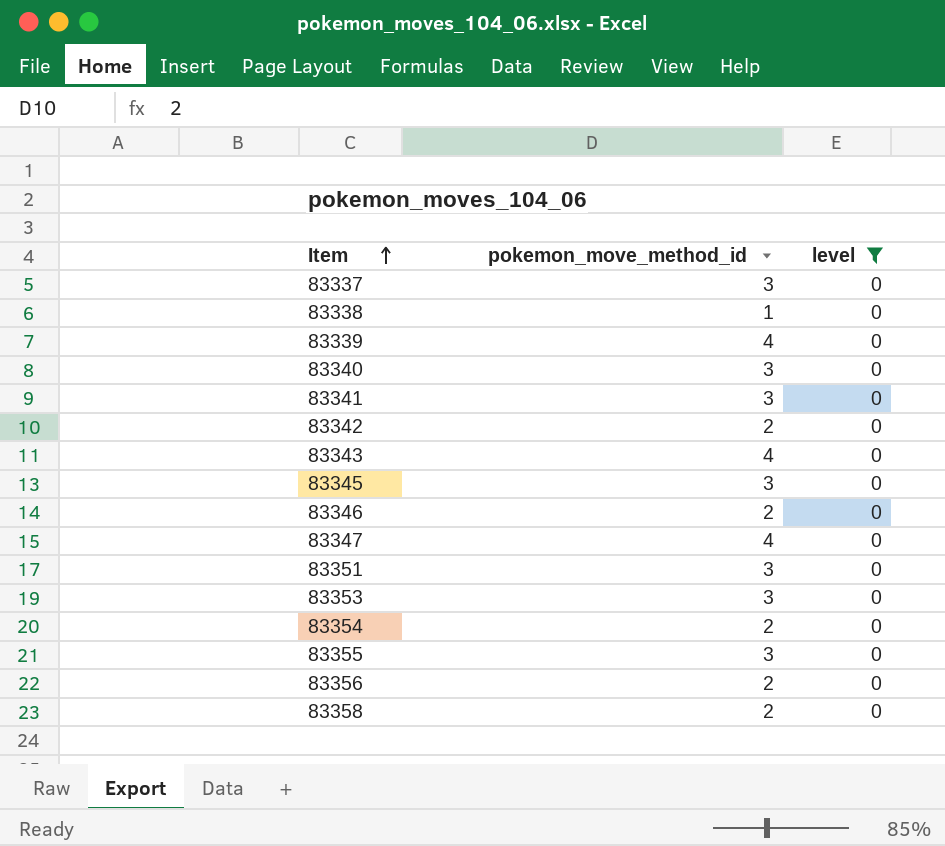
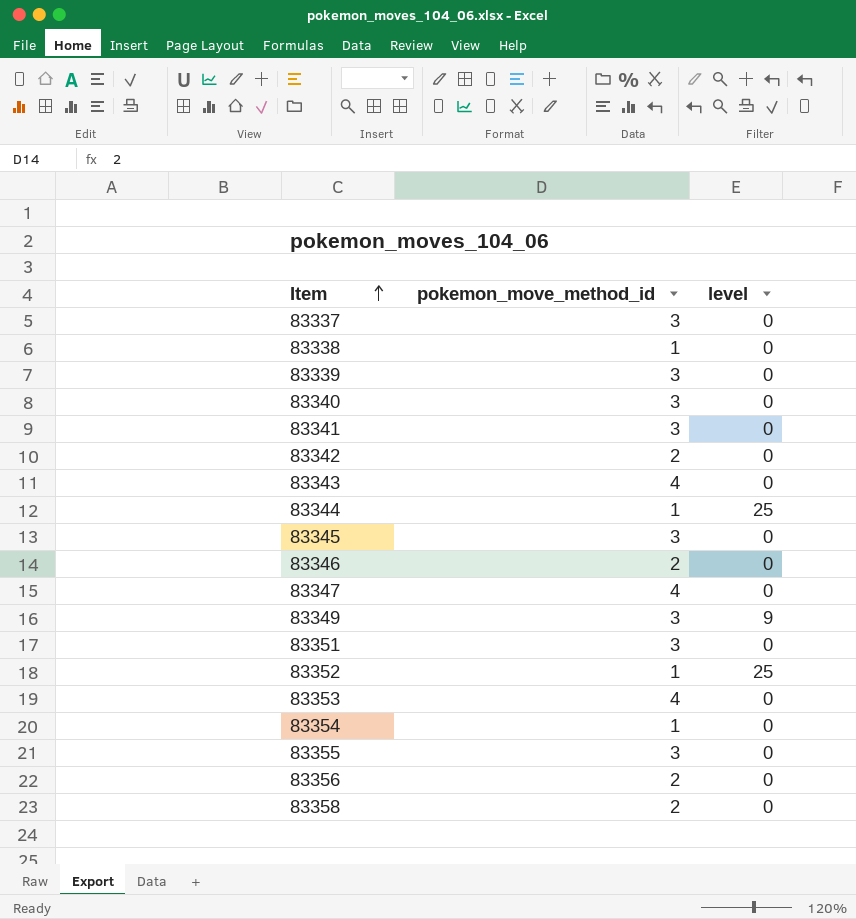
filter: level = 0 -> none
83339 | pokemon_move_method_id: 4 -> 3
83353 | pokemon_move_method_id: 3 -> 4
83354 | pokemon_move_method_id: 2 -> 1

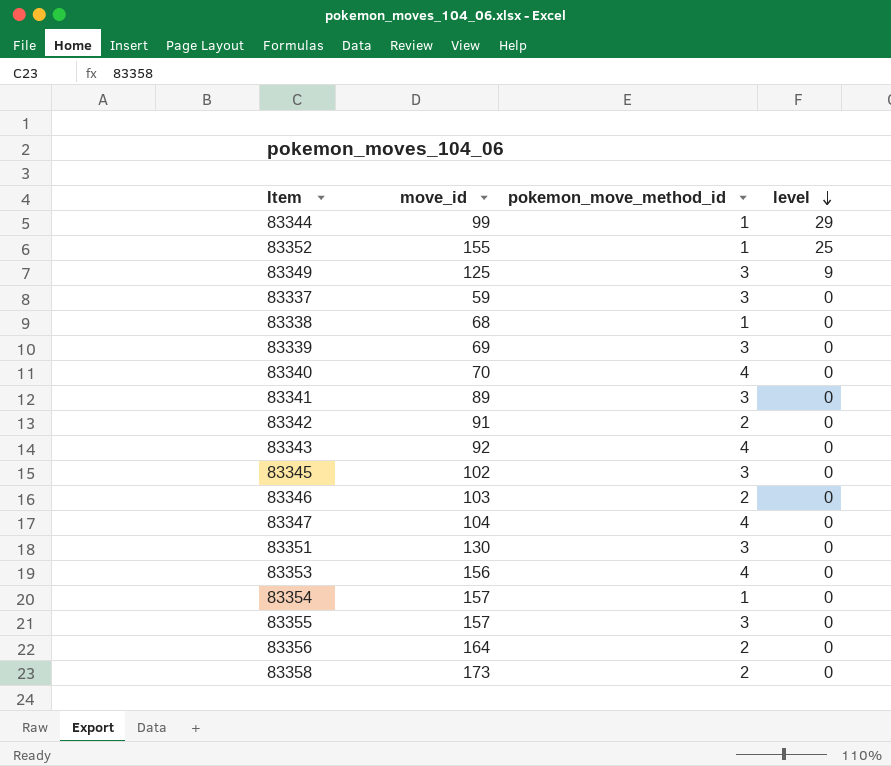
row order: Item ascending -> level descending
column move_id | position: none -> 2
83344 | level: 25 -> 29
83340 | pokemon_move_method_id: 3 -> 4

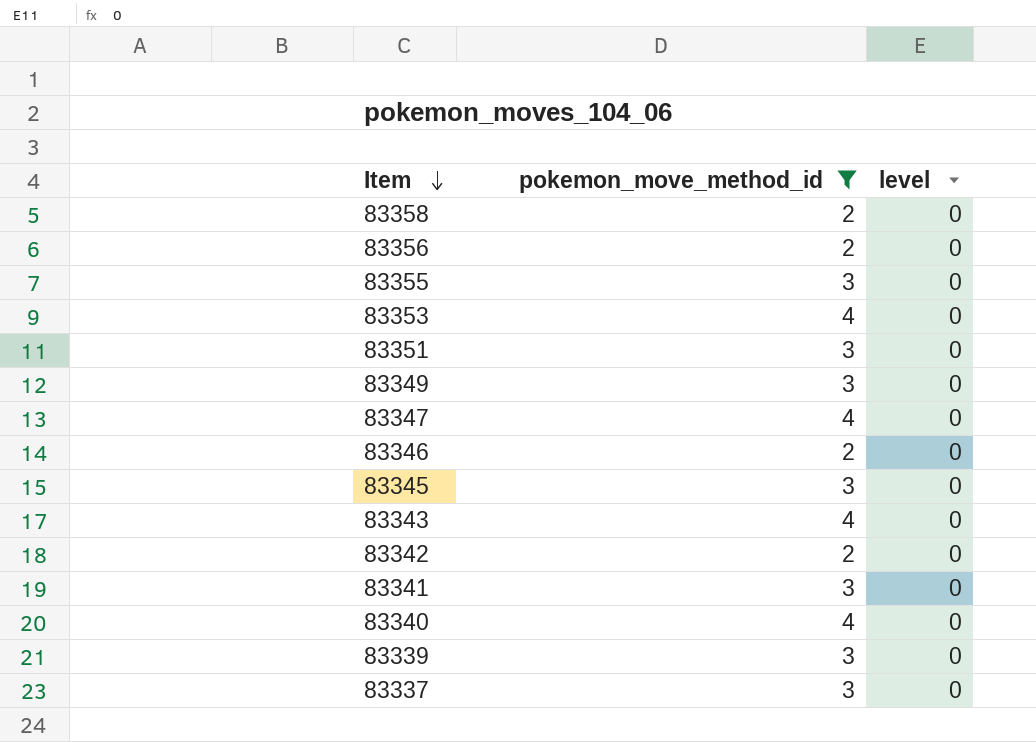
filter: none -> pokemon_move_method_id != 1
row order: level descending -> Item descending
column move_id | position: 2 -> none
83349 | level: 9 -> 0

